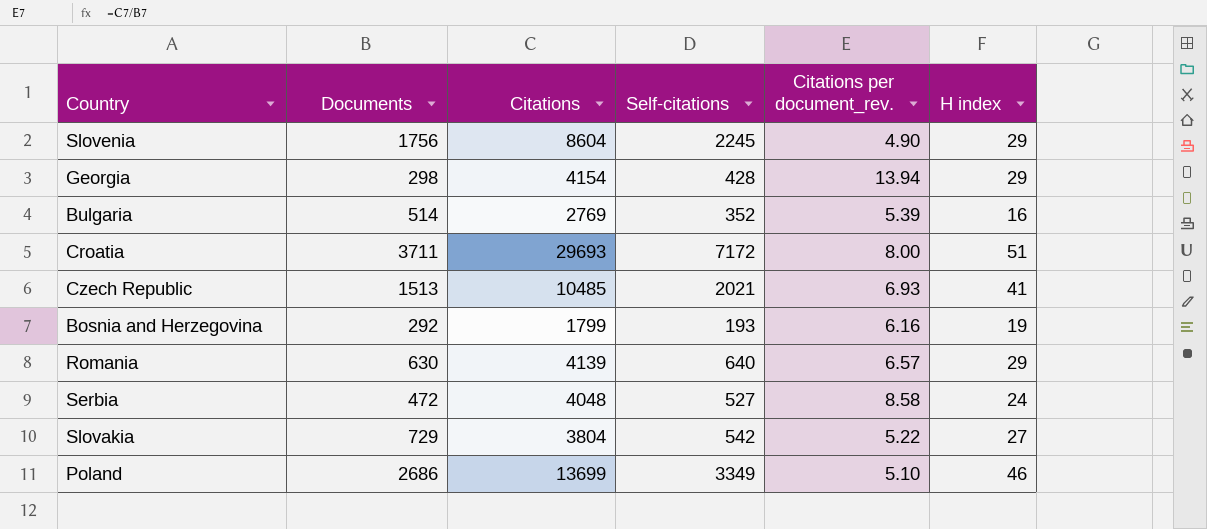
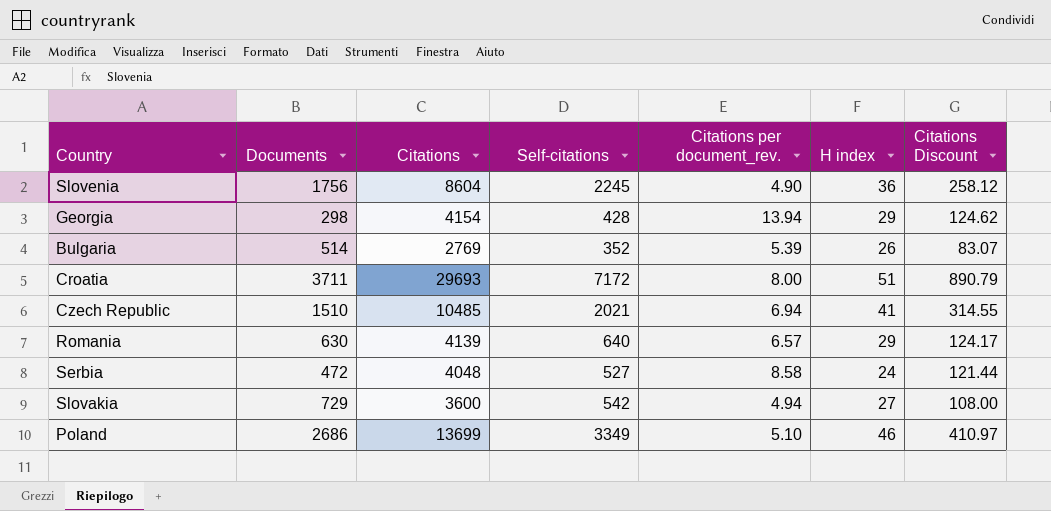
column Citations Discount | formula: none -> [Citations] * 0.03
row Bosnia and Herzegovina: 292 | 1799 | 193 | 6.16 | 19 -> none
Slovenia | H index: 29 -> 36
Bulgaria | H index: 16 -> 26
Czech Republic | Documents: 1513 -> 1510
Czech Republic | Citations per document_rev.: 6.93 -> 6.94
Slovakia | Citations: 3804 -> 3600
Slovakia | Citations per document_rev.: 5.22 -> 4.94

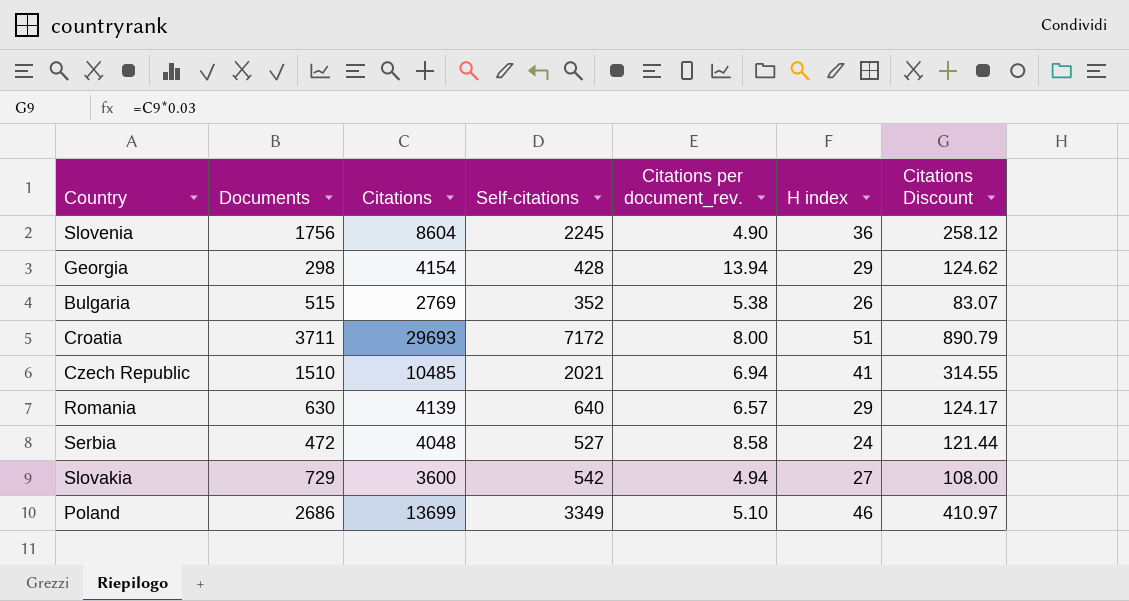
Bulgaria | Documents: 514 -> 515
Bulgaria | Citations per document_rev.: 5.39 -> 5.38

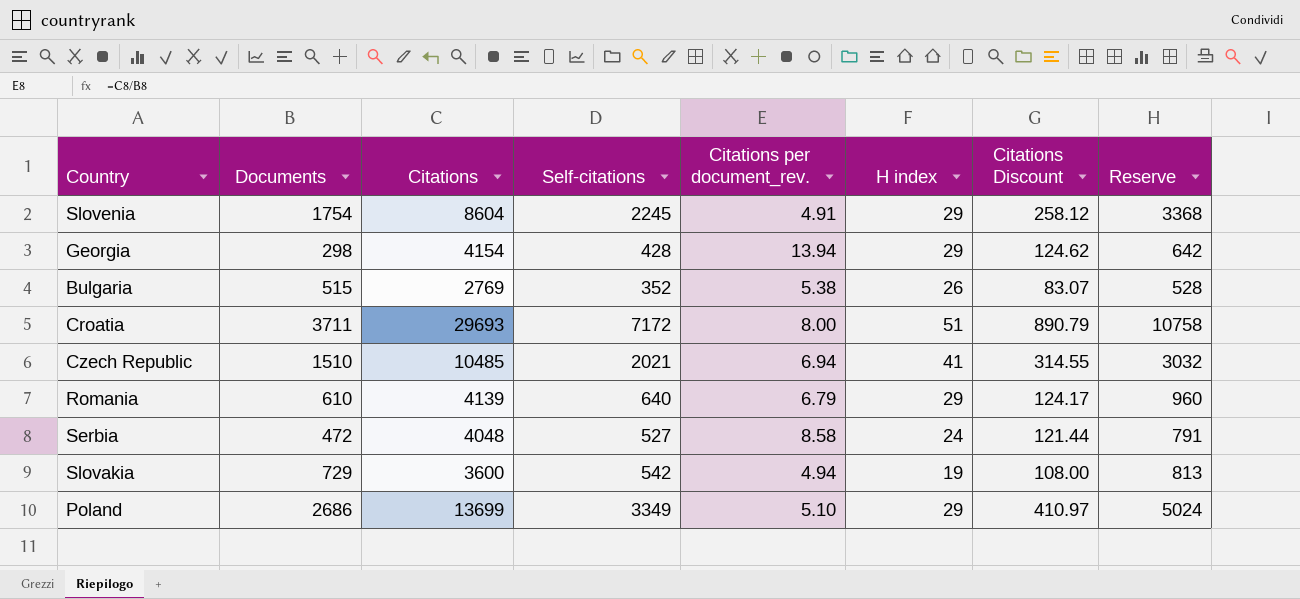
column Reserve | formula: none -> [Self-citations] * 1.5
Slovenia | Documents: 1756 -> 1754
Slovenia | Citations per document_rev.: 4.90 -> 4.91
Slovenia | H index: 36 -> 29
Romania | Documents: 630 -> 610
Romania | Citations per document_rev.: 6.57 -> 6.79
Slovakia | H index: 27 -> 19
Poland | H index: 46 -> 29

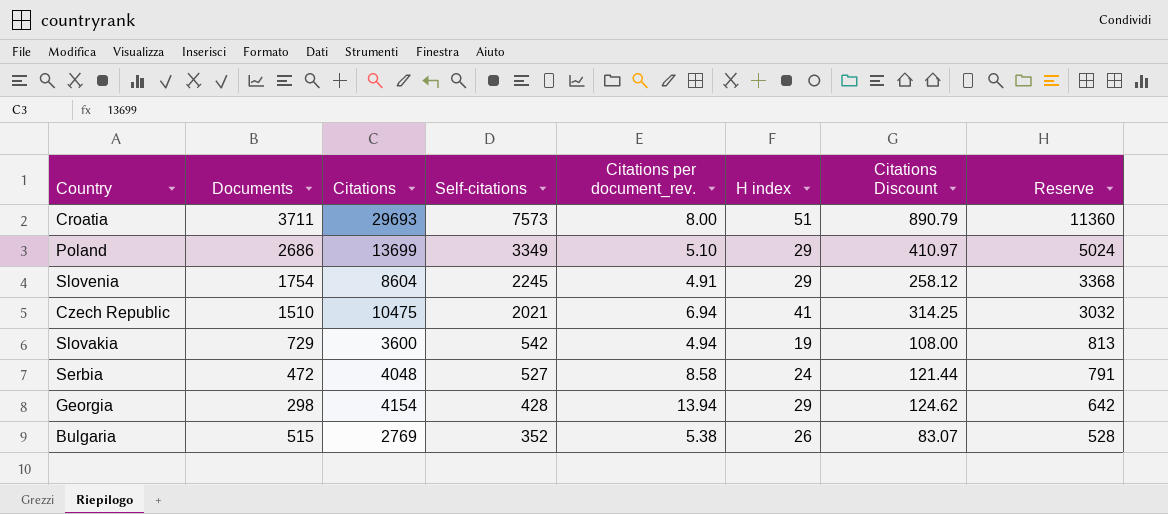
row order: none -> Self-citations descending
row Romania: 610 | 4139 | 640 | 6.79 | 29 | 124.17 | 960 -> none
Croatia | Self-citations: 7172 -> 7573
Croatia | Reserve: 10758 -> 11360
Czech Republic | Citations: 10485 -> 10475
Czech Republic | Citations Discount: 314.55 -> 314.25

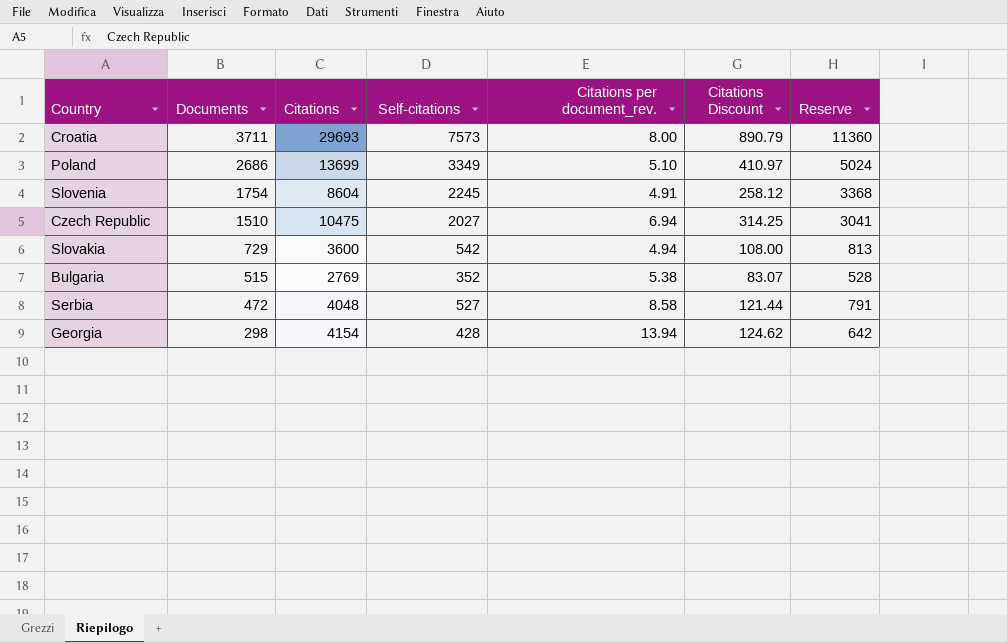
row order: Self-citations descending -> Documents descending
column H index | position: 6 -> none
Czech Republic | Self-citations: 2021 -> 2027
Czech Republic | Reserve: 3032 -> 3041

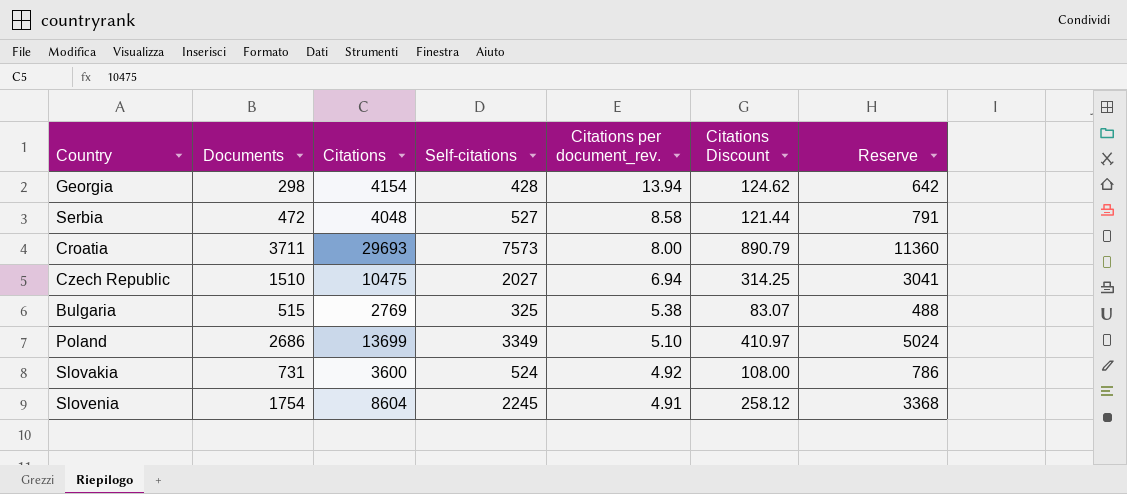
row order: Documents descending -> Citations per document_rev. descending
Bulgaria | Self-citations: 352 -> 325
Bulgaria | Reserve: 528 -> 488
Slovakia | Documents: 729 -> 731
Slovakia | Self-citations: 542 -> 524
Slovakia | Citations per document_rev.: 4.94 -> 4.92
Slovakia | Reserve: 813 -> 786

